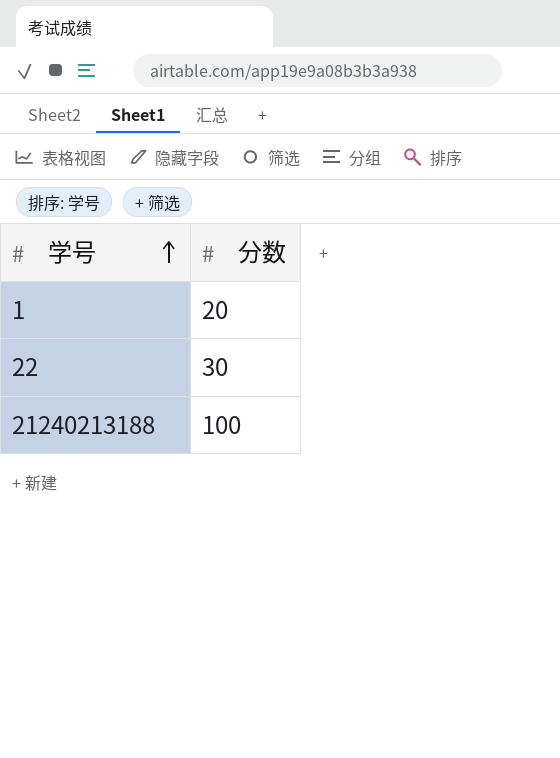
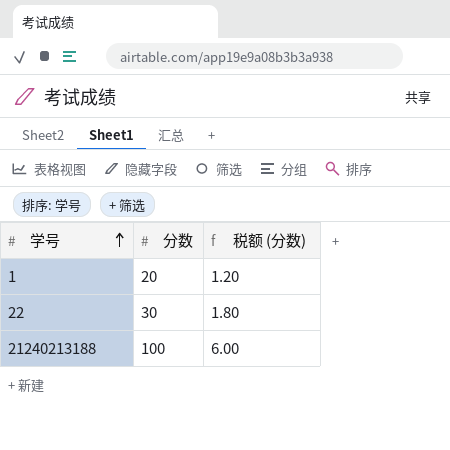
column 税额 (分数) | formula: none -> [分数] * 0.06

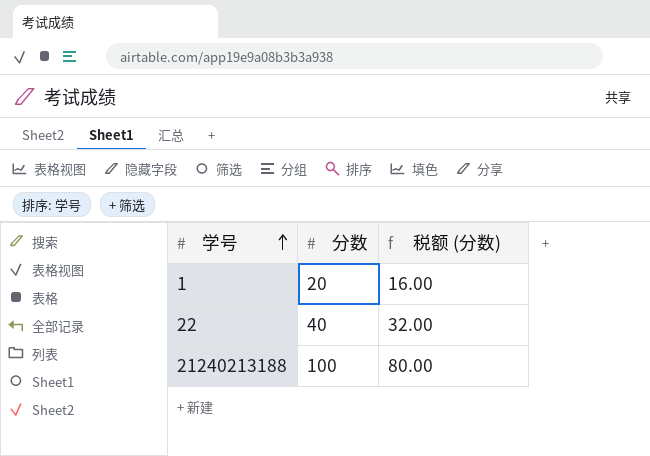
column 税额 (分数) | formula: [分数] * 0.06 -> [分数] * 0.8
22 | 分数: 30 -> 40

